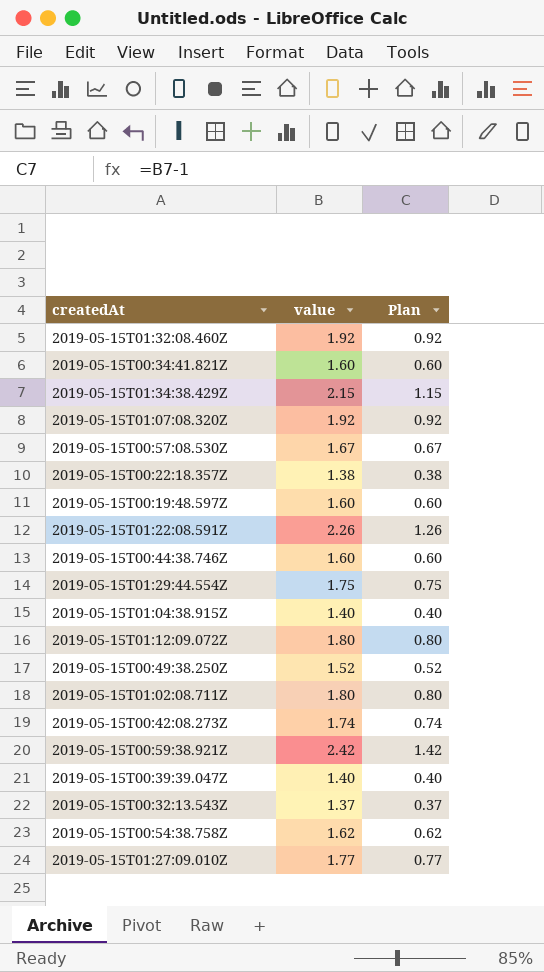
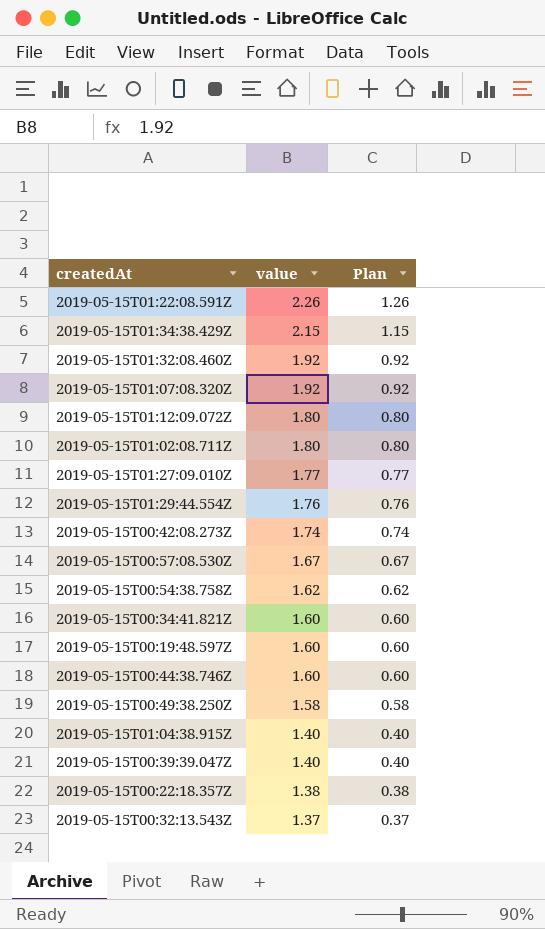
row order: none -> value descending
row 2019-05-15T00:59:38.921Z: 2.42 | 1.42 -> none
2019-05-15T01:29:44.554Z | value: 1.75 -> 1.76
2019-05-15T01:29:44.554Z | Plan: 0.75 -> 0.76
2019-05-15T00:49:38.250Z | value: 1.52 -> 1.58
2019-05-15T00:49:38.250Z | Plan: 0.52 -> 0.58

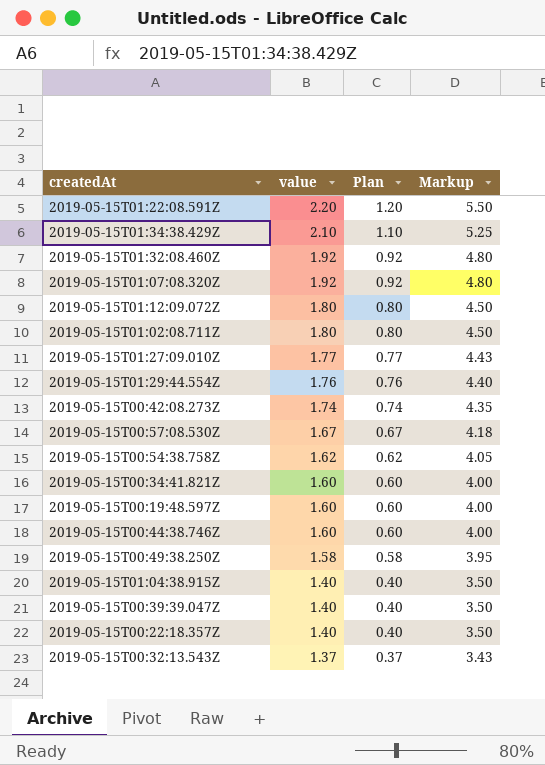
column Markup | formula: none -> [value] * 2.5
2019-05-15T01:22:08.591Z | value: 2.26 -> 2.20
2019-05-15T01:22:08.591Z | Plan: 1.26 -> 1.20
2019-05-15T01:34:38.429Z | value: 2.15 -> 2.10
2019-05-15T01:34:38.429Z | Plan: 1.15 -> 1.10
2019-05-15T00:22:18.357Z | value: 1.38 -> 1.40
2019-05-15T00:22:18.357Z | Plan: 0.38 -> 0.40

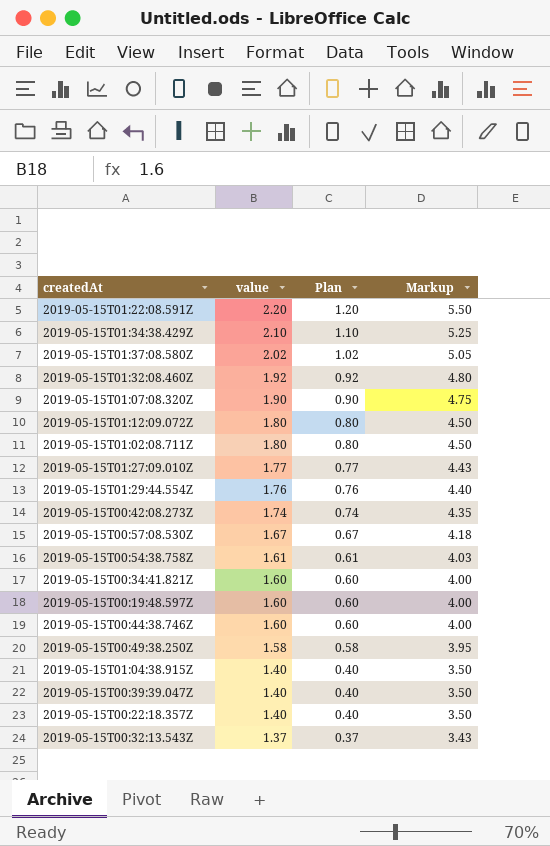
row 2019-05-15T01:37:08.580Z: none -> 2.02 | 1.02 | 5.05
2019-05-15T01:07:08.320Z | value: 1.92 -> 1.90
2019-05-15T01:07:08.320Z | Plan: 0.92 -> 0.90
2019-05-15T01:07:08.320Z | Markup: 4.80 -> 4.75
2019-05-15T00:54:38.758Z | value: 1.62 -> 1.61
2019-05-15T00:54:38.758Z | Plan: 0.62 -> 0.61
2019-05-15T00:54:38.758Z | Markup: 4.05 -> 4.03

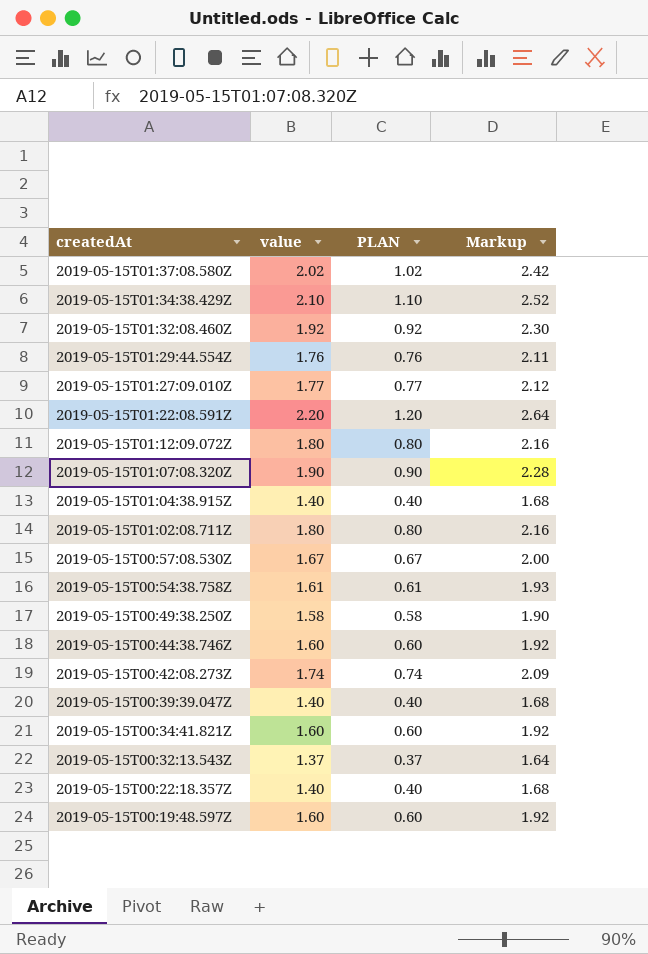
row order: value descending -> createdAt descending
column name: Plan -> PLAN
column Markup | formula: [value] * 2.5 -> [value] * 1.2

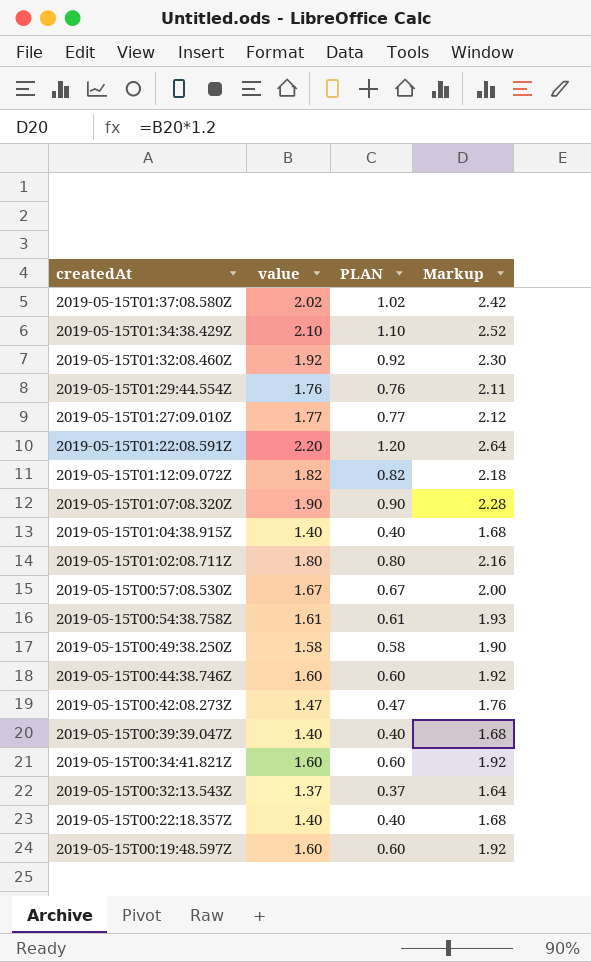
2019-05-15T01:12:09.072Z | value: 1.80 -> 1.82
2019-05-15T01:12:09.072Z | PLAN: 0.80 -> 0.82
2019-05-15T01:12:09.072Z | Markup: 2.16 -> 2.18
2019-05-15T00:42:08.273Z | value: 1.74 -> 1.47
2019-05-15T00:42:08.273Z | PLAN: 0.74 -> 0.47
2019-05-15T00:42:08.273Z | Markup: 2.09 -> 1.76

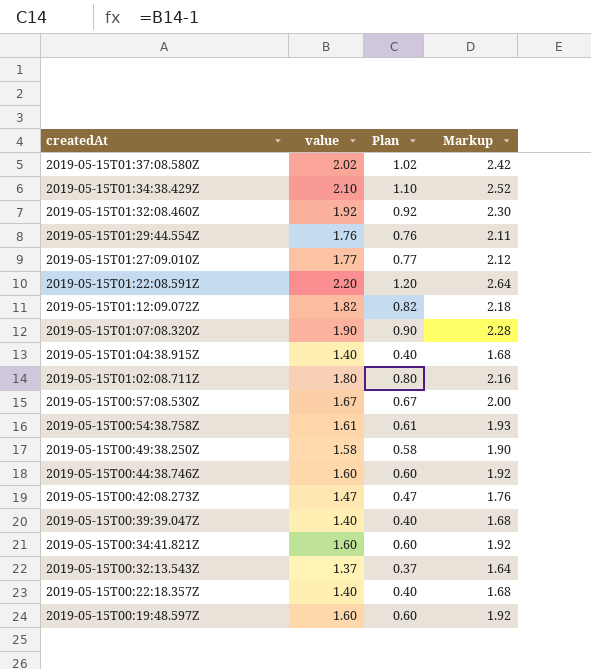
column name: PLAN -> Plan

